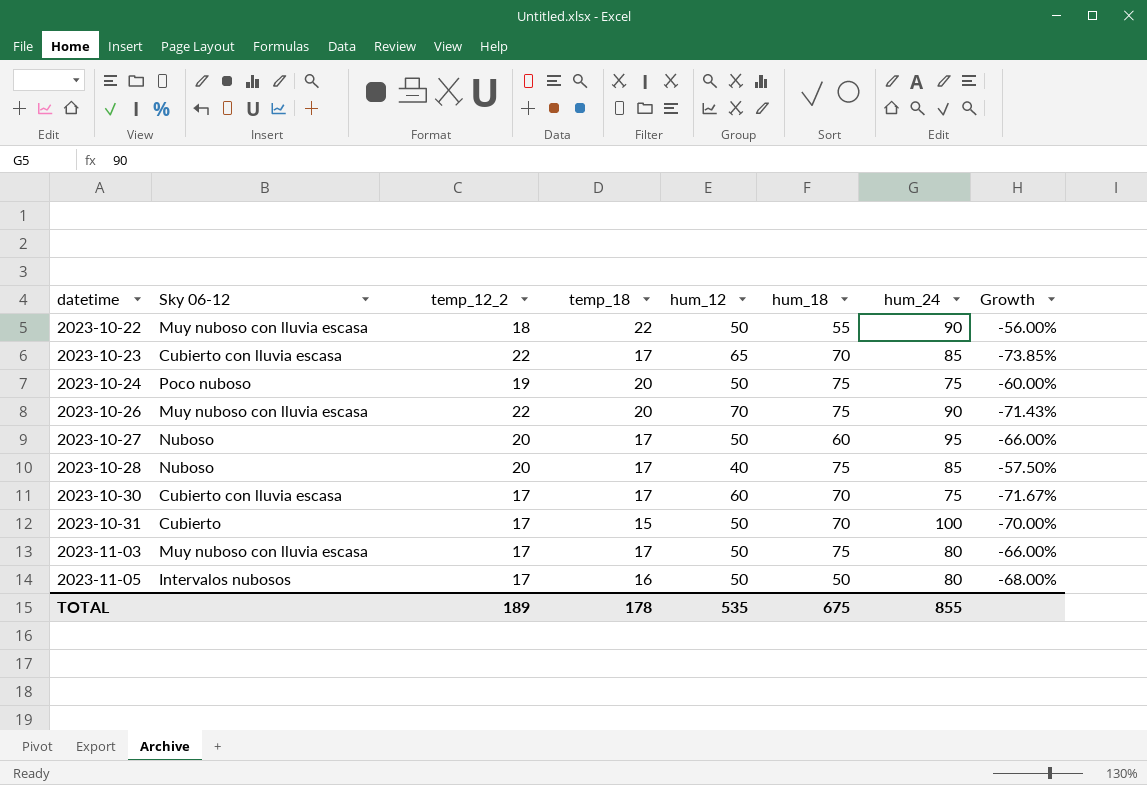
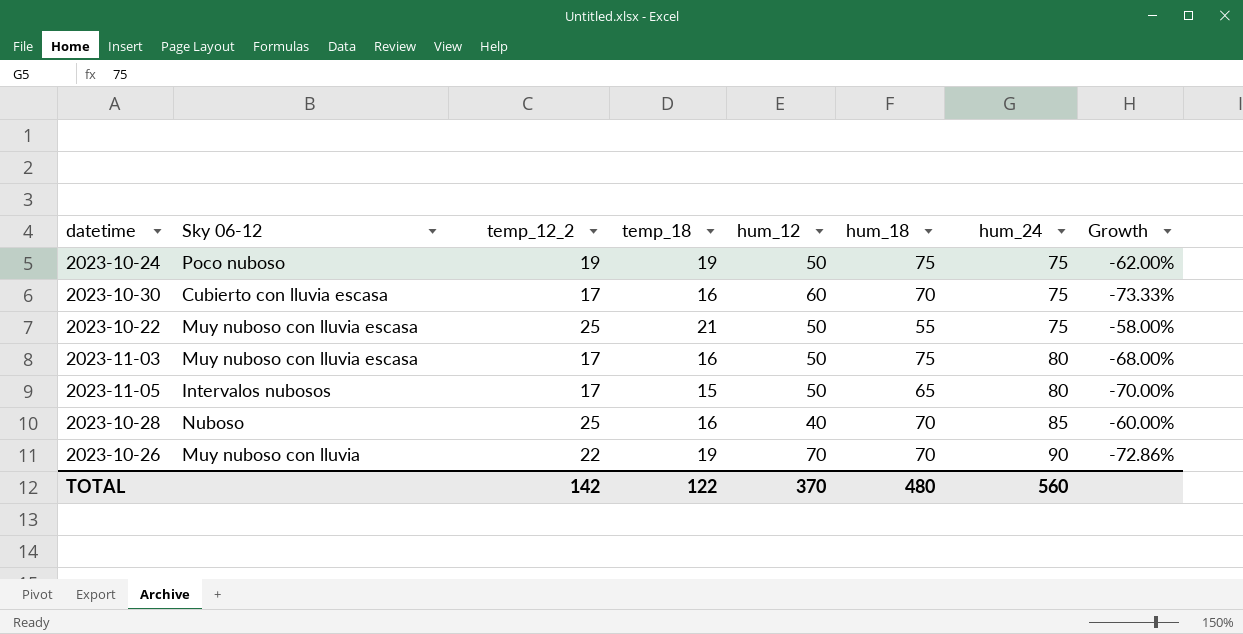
row order: datetime ascending -> hum_24 ascending
row 2023-10-23: Cubierto con lluvia escasa | 22 | 17 | 65 | 70 | 85 | -73.85% -> none
row 2023-10-27: Nuboso | 20 | 17 | 50 | 60 | 95 | -66.00% -> none
row 2023-10-31: Cubierto | 17 | 15 | 50 | 70 | 100 | -70.00% -> none
2023-10-24 | temp_18: 20 -> 19
2023-10-24 | Growth: -60.00% -> -62.00%
2023-10-30 | temp_18: 17 -> 16
2023-10-30 | Growth: -71.67% -> -73.33%
2023-10-22 | temp_12_2: 18 -> 25
2023-10-22 | temp_18: 22 -> 21
2023-10-22 | hum_24: 90 -> 75
2023-10-22 | Growth: -56.00% -> -58.00%
2023-11-03 | temp_18: 17 -> 16
2023-11-03 | Growth: -66.00% -> -68.00%
2023-11-05 | temp_18: 16 -> 15
2023-11-05 | hum_18: 50 -> 65
2023-11-05 | Growth: -68.00% -> -70.00%
2023-10-28 | temp_12_2: 20 -> 25
2023-10-28 | temp_18: 17 -> 16
2023-10-28 | hum_18: 75 -> 70
2023-10-28 | Growth: -57.50% -> -60.00%
2023-10-26 | Sky 06-12: Muy nuboso con lluvia escasa -> Muy nuboso con lluvia
2023-10-26 | temp_18: 20 -> 19
2023-10-26 | hum_18: 75 -> 70
2023-10-26 | Growth: -71.43% -> -72.86%
TOTAL | temp_12_2: 189 -> 142
TOTAL | temp_18: 178 -> 122
TOTAL | hum_12: 535 -> 370
TOTAL | hum_18: 675 -> 480
TOTAL | hum_24: 855 -> 560

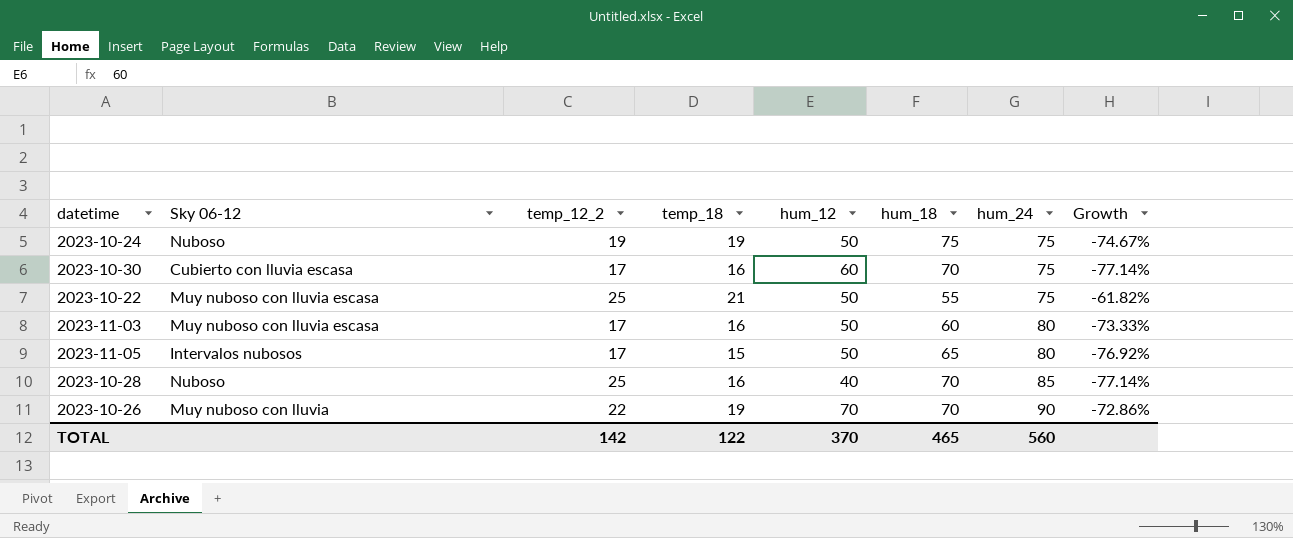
column Growth | formula: ([temp_18] - [hum_12]) / [hum_12] -> ([temp_18] - [hum_18]) / [hum_18]
2023-10-24 | Sky 06-12: Poco nuboso -> Nuboso
2023-11-03 | hum_18: 75 -> 60
TOTAL | hum_18: 480 -> 465

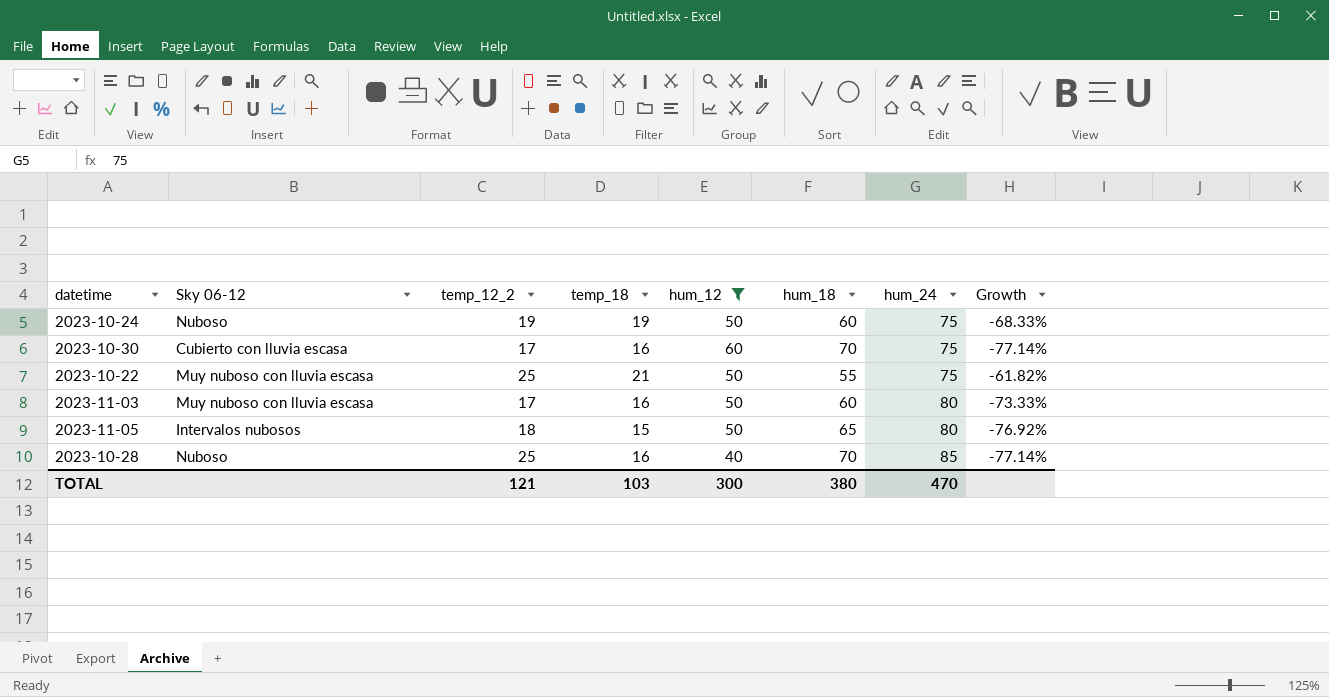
filter: none -> hum_12 != 70
2023-10-24 | hum_18: 75 -> 60
2023-10-24 | Growth: -74.67% -> -68.33%
2023-11-05 | temp_12_2: 17 -> 18
TOTAL | temp_12_2: 142 -> 121
TOTAL | temp_18: 122 -> 103
TOTAL | hum_12: 370 -> 300
TOTAL | hum_18: 465 -> 380
TOTAL | hum_24: 560 -> 470

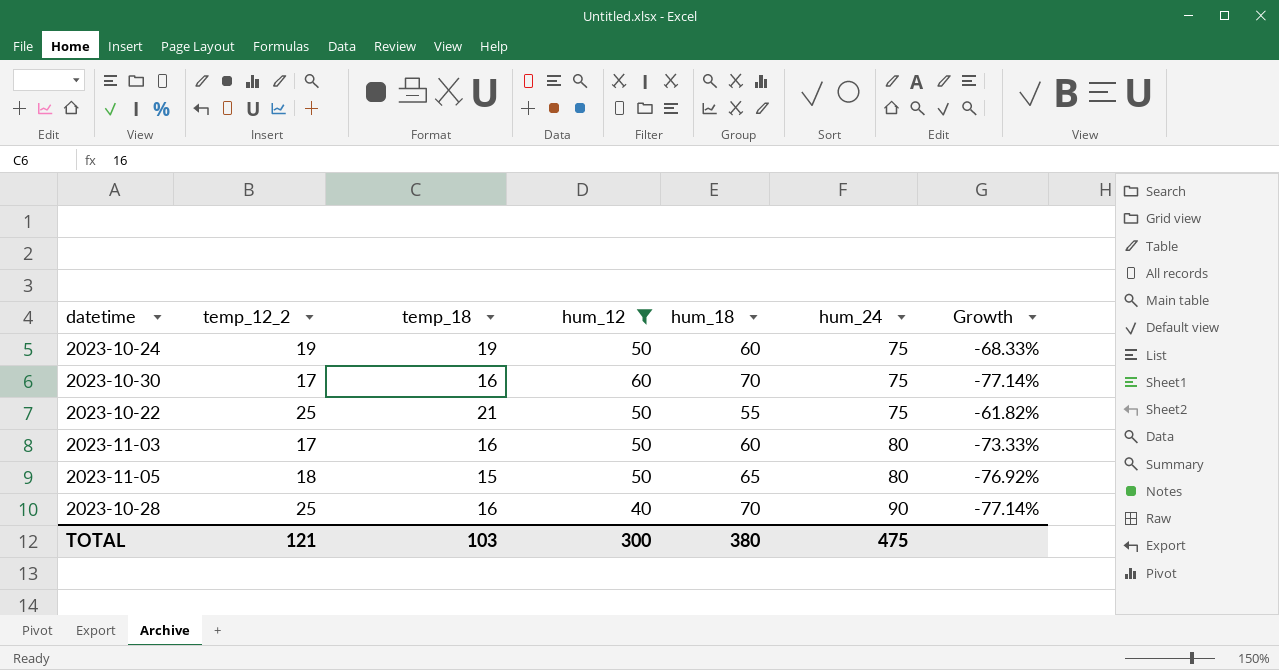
column Sky 06-12 | position: 2 -> none
2023-10-28 | hum_24: 85 -> 90
TOTAL | hum_24: 470 -> 475

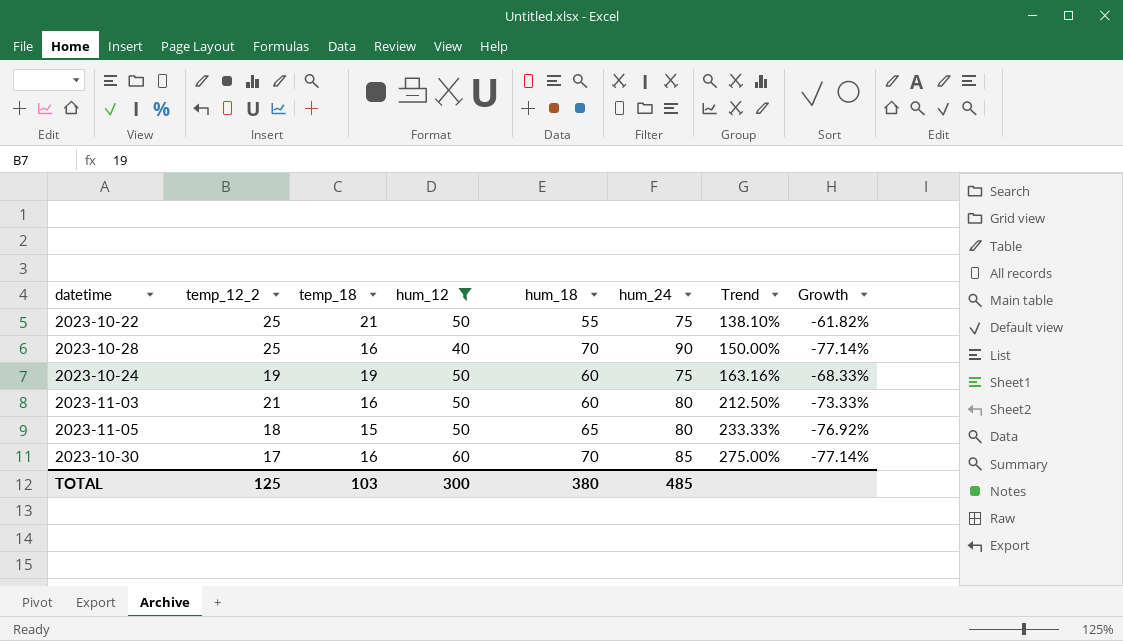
row order: hum_24 ascending -> Trend ascending
column Trend | formula: none -> ([hum_12] - [temp_18]) / [temp_18]
2023-11-03 | temp_12_2: 17 -> 21
2023-10-30 | hum_24: 75 -> 85
TOTAL | temp_12_2: 121 -> 125
TOTAL | hum_24: 475 -> 485

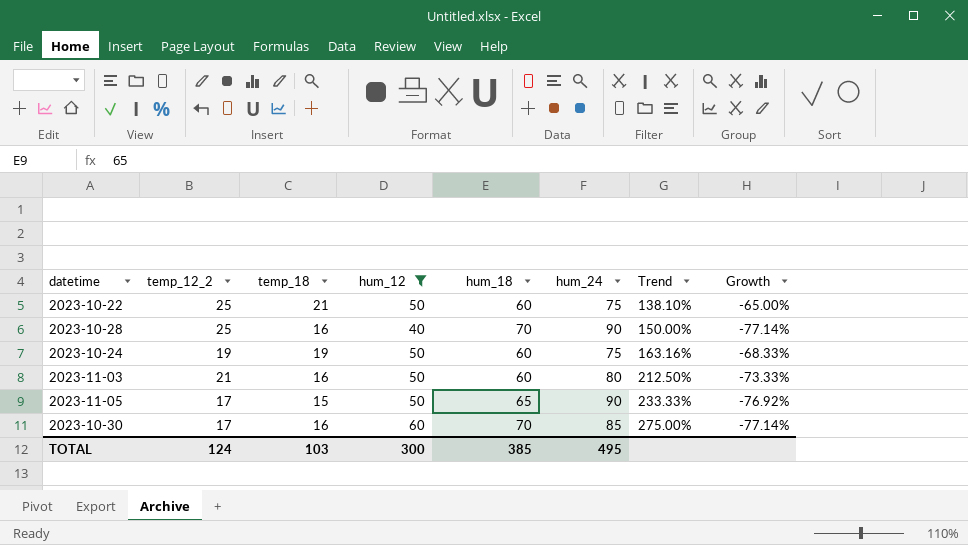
2023-10-22 | hum_18: 55 -> 60
2023-10-22 | Growth: -61.82% -> -65.00%
2023-11-05 | temp_12_2: 18 -> 17
2023-11-05 | hum_24: 80 -> 90
TOTAL | temp_12_2: 125 -> 124
TOTAL | hum_18: 380 -> 385
TOTAL | hum_24: 485 -> 495

